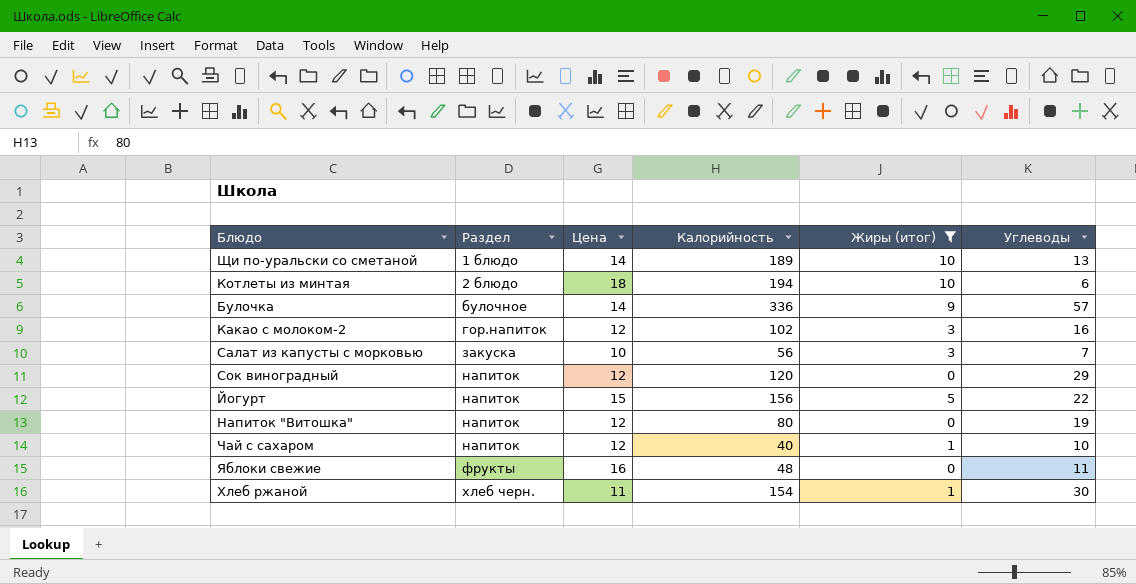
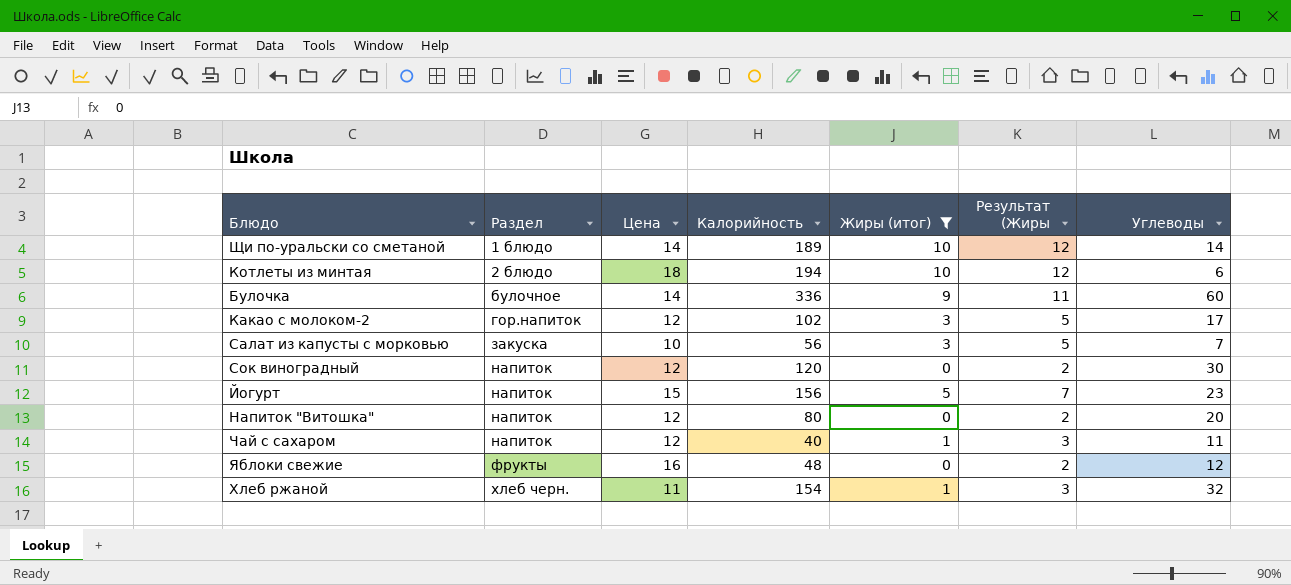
column Результат (Жиры | formula: none -> [Жиры (итог)] + 2
Щи по-уральски со сметаной | Углеводы: 13 -> 14
Булочка | Углеводы: 57 -> 60
Какао с молоком-2 | Углеводы: 16 -> 17
Сок виноградный | Углеводы: 29 -> 30
Йогурт | Углеводы: 22 -> 23
Напиток "Витошка" | Углеводы: 19 -> 20
Чай с сахаром | Углеводы: 10 -> 11
Яблоки свежие | Углеводы: 11 -> 12
Хлеб ржаной | Углеводы: 30 -> 32

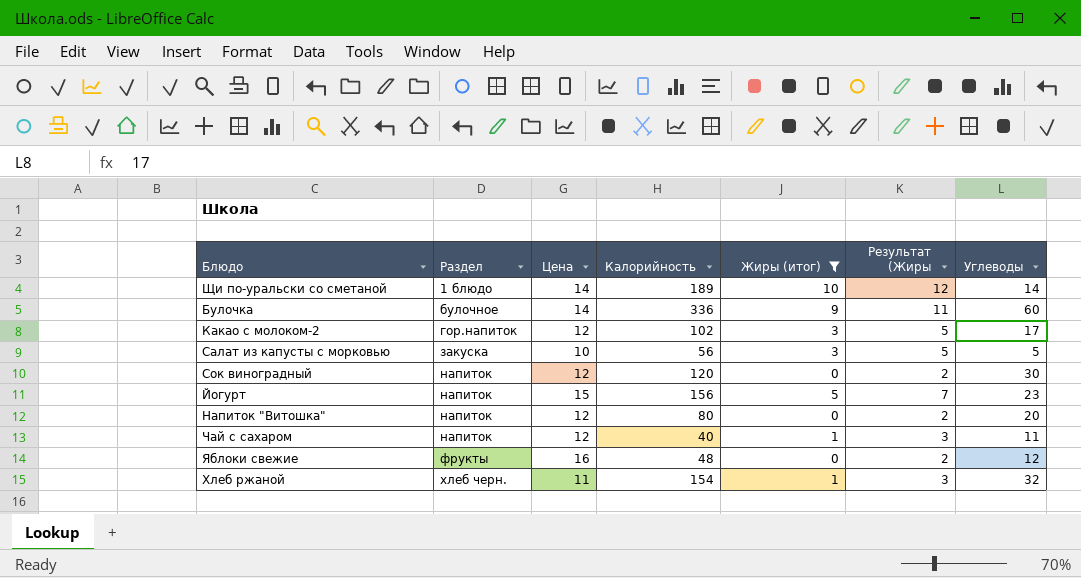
row Котлеты из минтая: 2 блюдо | 18 | 194 | 10 | 12 | 6 -> none
Салат из капусты с морковью | Углеводы: 7 -> 5

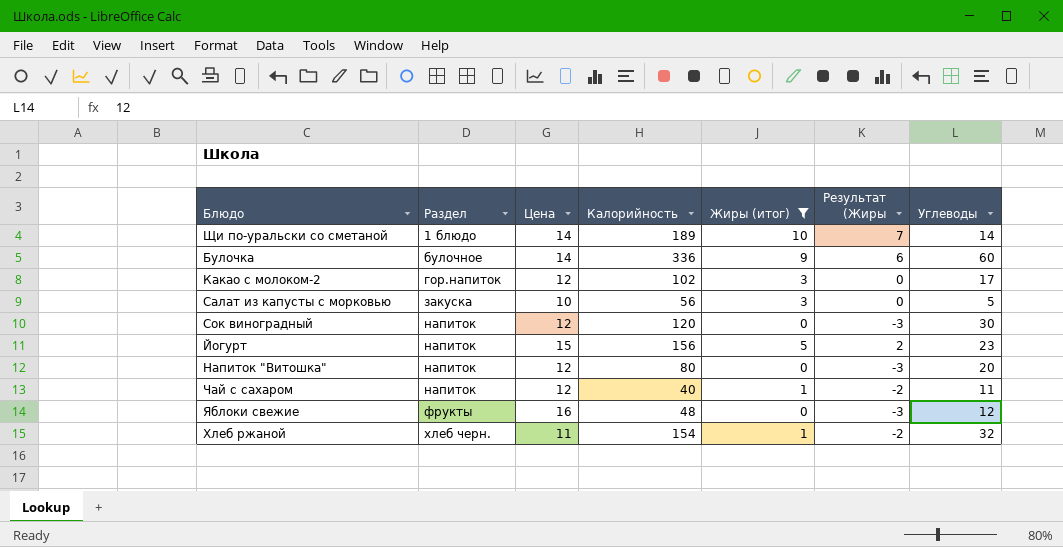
column Результат (Жиры | formula: [Жиры (итог)] + 2 -> [Жиры (итог)] - 3

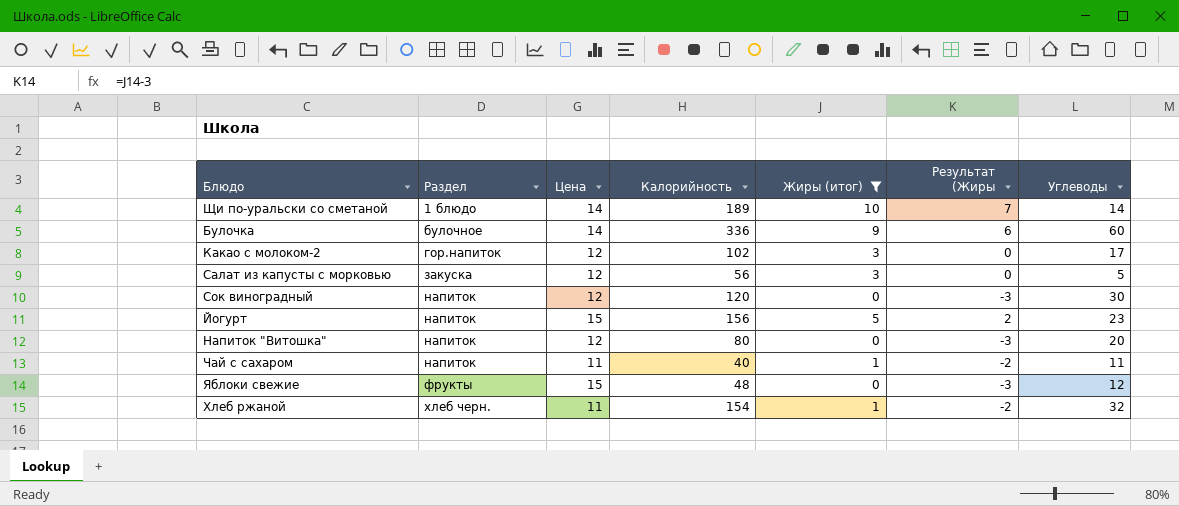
Салат из капусты с морковью | Цена: 10 -> 12
Чай с сахаром | Цена: 12 -> 11
Яблоки свежие | Цена: 16 -> 15

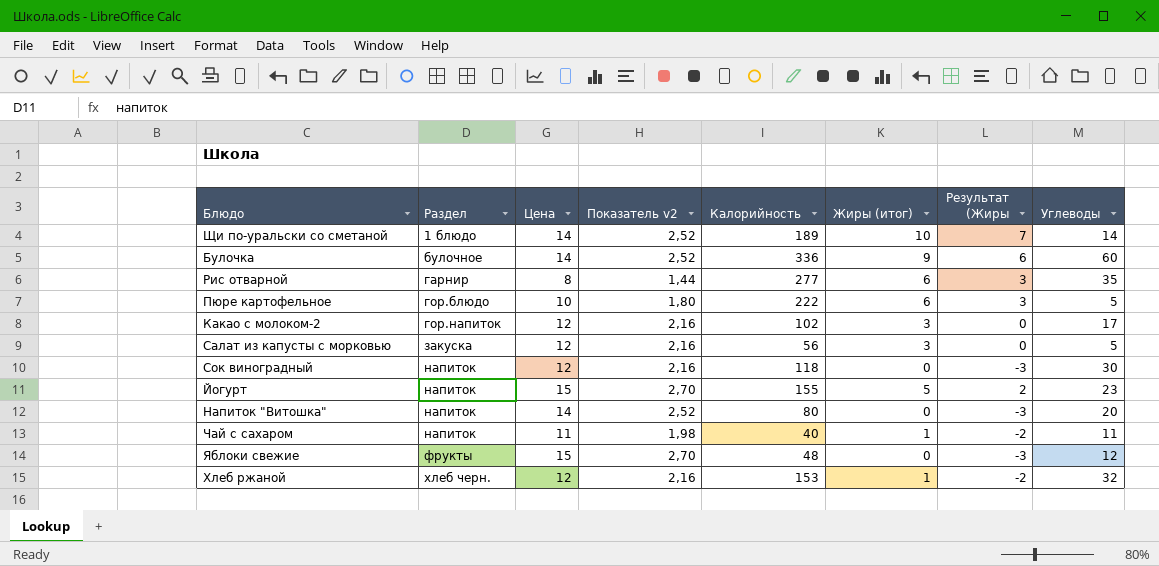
filter: Жиры (итог) != 6 -> none
column Показатель v2 | formula: none -> [Цена] * 0,18
Сок виноградный | Калорийность: 120 -> 118
Йогурт | Калорийность: 156 -> 155
Напиток "Витошка" | Цена: 12 -> 14
Хлеб ржаной | Цена: 11 -> 12
Хлеб ржаной | Калорийность: 154 -> 153

